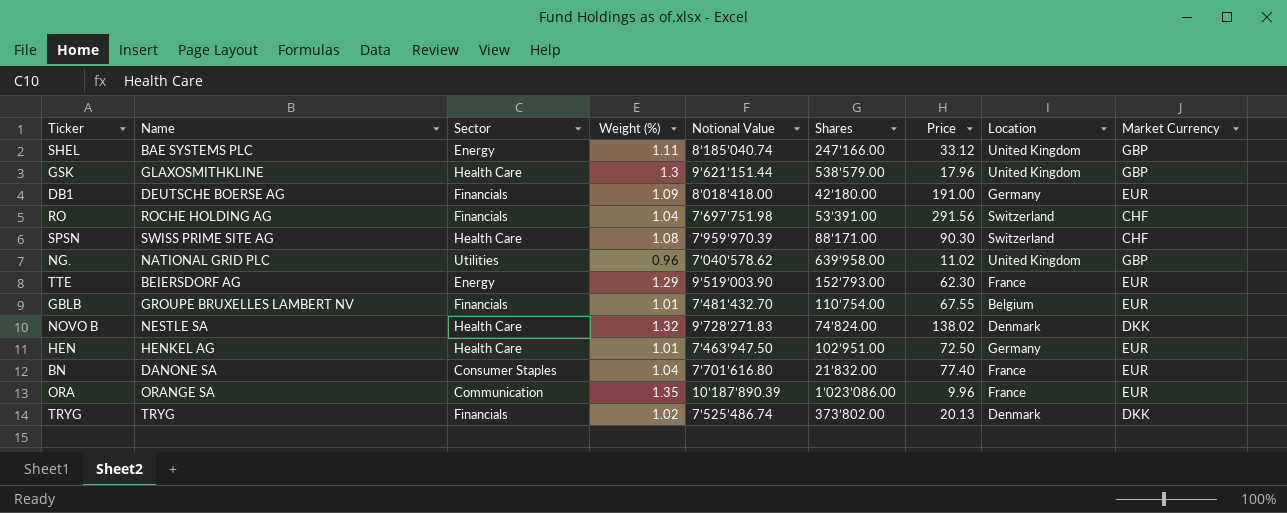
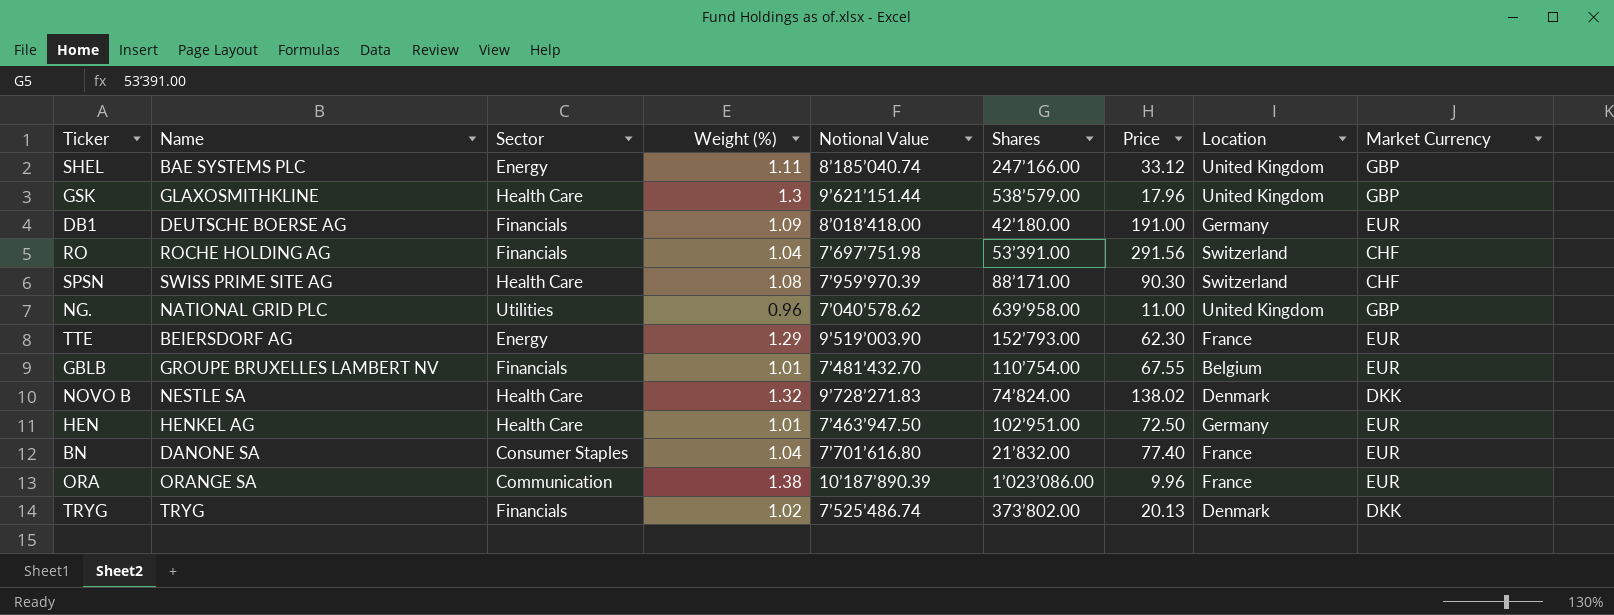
NG. | Price: 11.02 -> 11.00
ORA | Weight (%): 1.35 -> 1.38

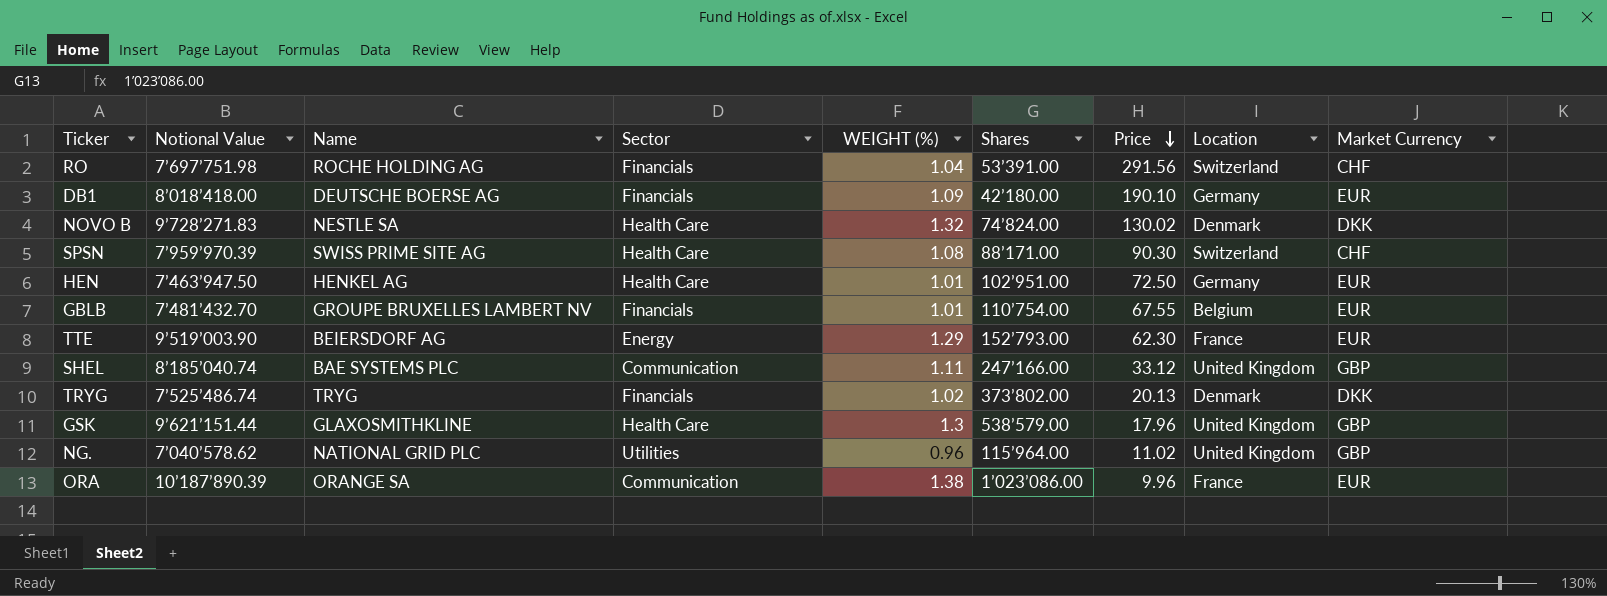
row order: none -> Price descending
column Notional Value | position: 5 -> 2
column name: Weight (%) -> WEIGHT (%)
row BN: DANONE SA | Consumer Staples | 1.04 | 7’701’616.80 | 21’832.00 | 77.40 | France | EUR -> none
DB1 | Price: 191.00 -> 190.10
NOVO B | Price: 138.02 -> 130.02
SHEL | Sector: Energy -> Communication
NG. | Shares: 639’958.00 -> 115’964.00
NG. | Price: 11.00 -> 11.02

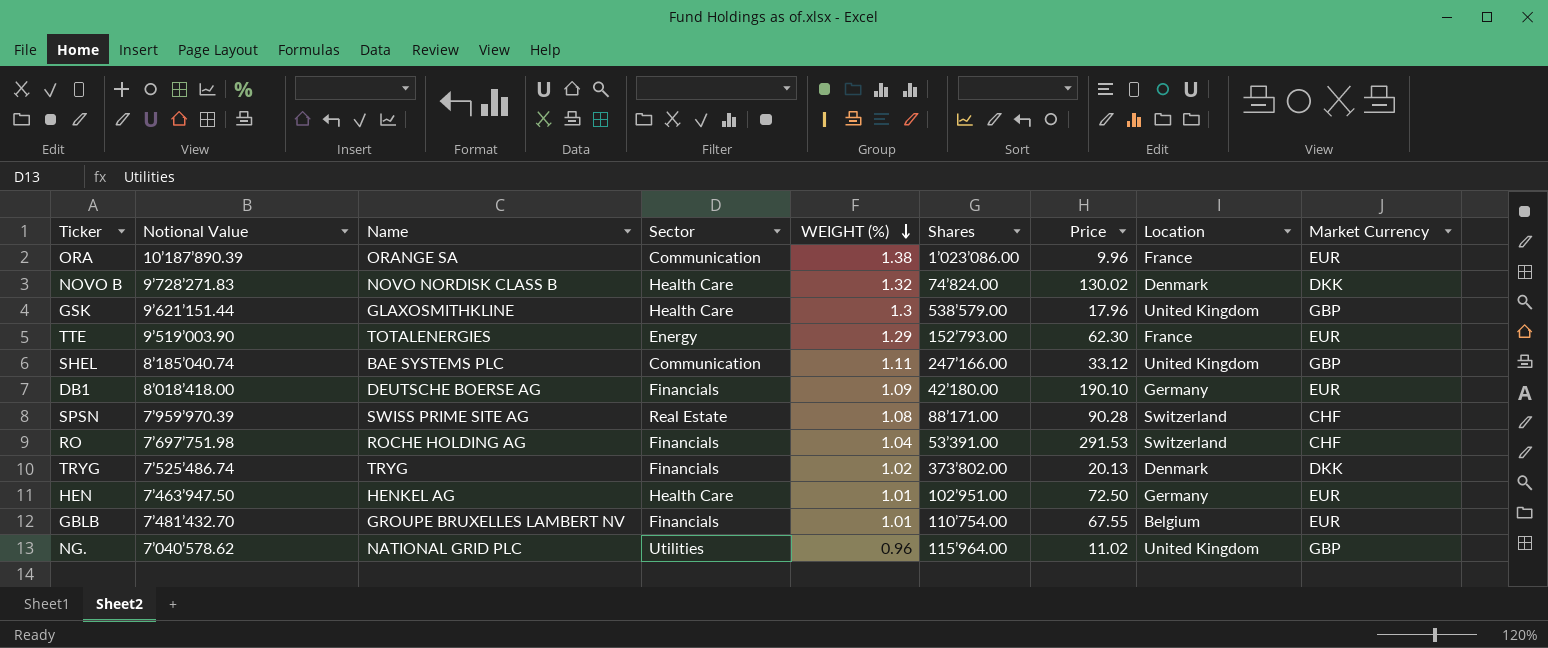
row order: Price descending -> WEIGHT (%) descending
NOVO B | Name: NESTLE SA -> NOVO NORDISK CLASS B
TTE | Name: BEIERSDORF AG -> TOTALENERGIES
SPSN | Sector: Health Care -> Real Estate
SPSN | Price: 90.30 -> 90.28
RO | Price: 291.56 -> 291.53

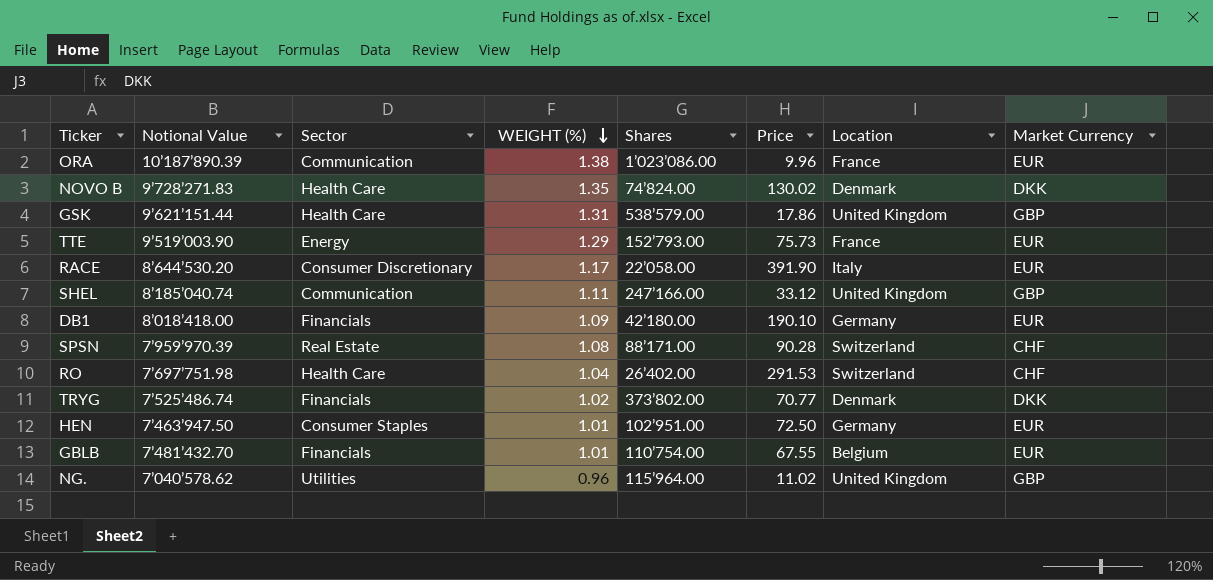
column Name | position: 3 -> none
NOVO B | WEIGHT (%): 1.32 -> 1.35
GSK | WEIGHT (%): 1.3 -> 1.31
GSK | Price: 17.96 -> 17.86
TTE | Price: 62.30 -> 75.73
row RACE: none -> 8’644’530.20 | Consumer Discretionary | 1.17 | 22’058.00 | 391.90 | Italy | EUR
RO | Sector: Financials -> Health Care
RO | Shares: 53’391.00 -> 26’402.00
TRYG | Price: 20.13 -> 70.77
HEN | Sector: Health Care -> Consumer Staples

